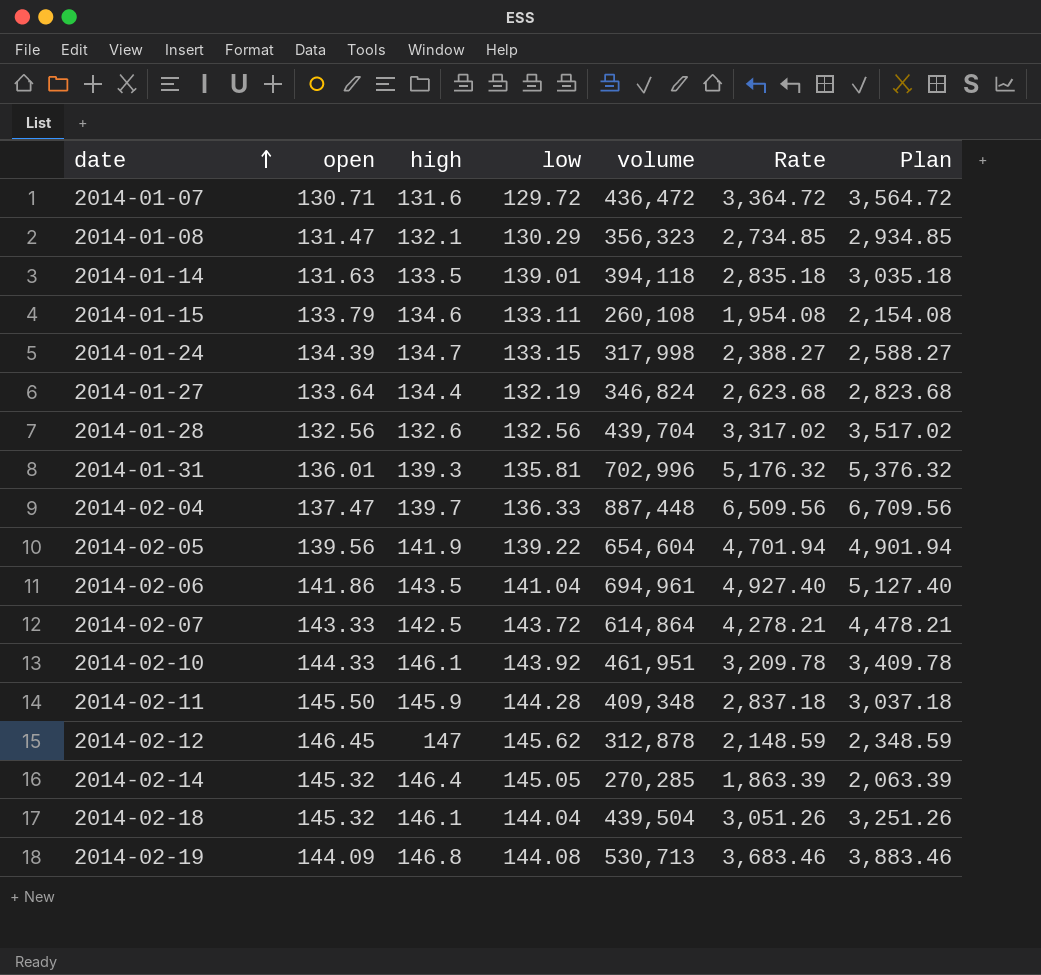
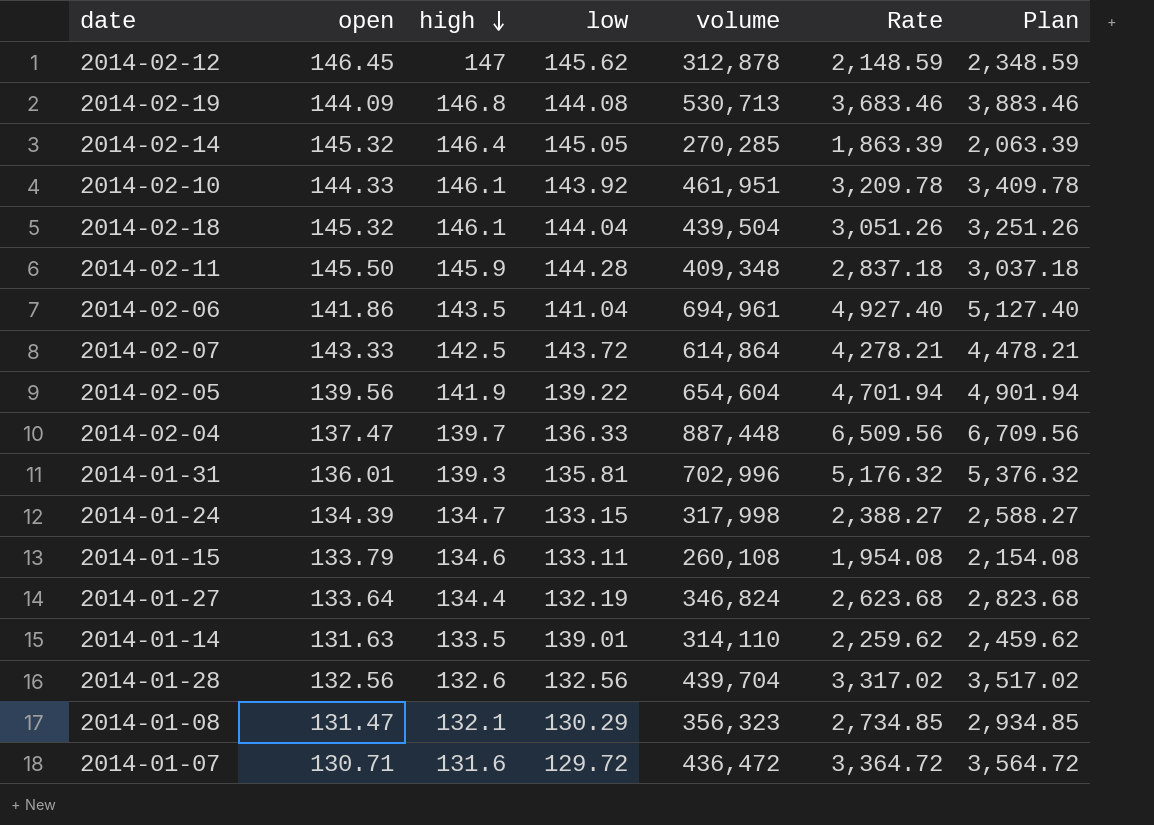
row order: date ascending -> high descending
2014-01-14 | volume: 394,118 -> 314,110
2014-01-14 | Rate: 2,835.18 -> 2,259.62
2014-01-14 | Plan: 3,035.18 -> 2,459.62

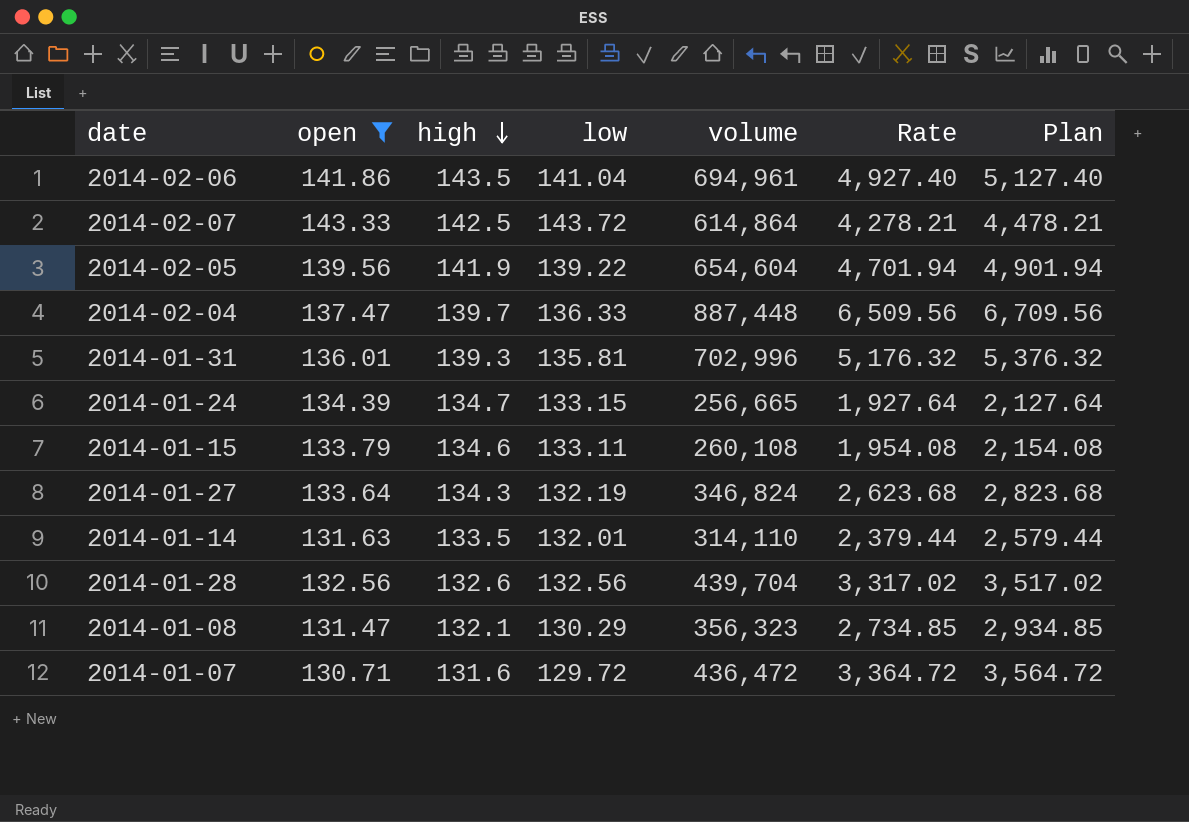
filter: none -> open <= 143.33
2014-01-24 | volume: 317,998 -> 256,665
2014-01-24 | Rate: 2,388.27 -> 1,927.64
2014-01-24 | Plan: 2,588.27 -> 2,127.64
2014-01-27 | high: 134.4 -> 134.3
2014-01-14 | low: 139.01 -> 132.01
2014-01-14 | Rate: 2,259.62 -> 2,379.44
2014-01-14 | Plan: 2,459.62 -> 2,579.44

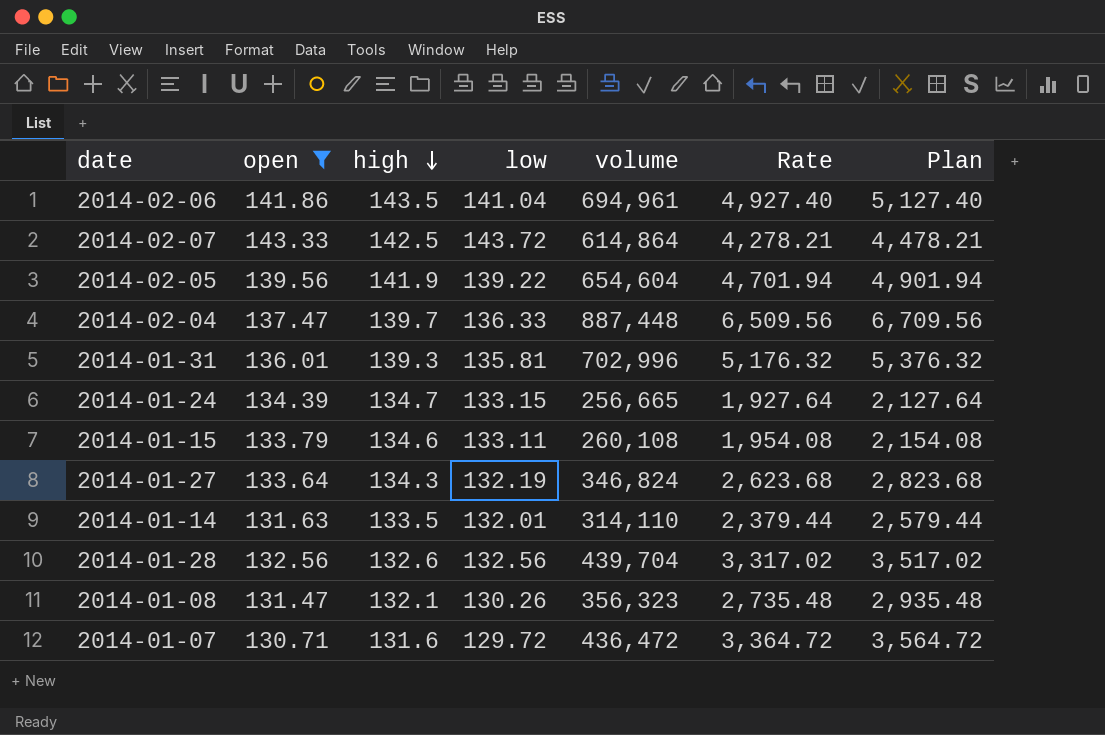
2014-01-08 | low: 130.29 -> 130.26
2014-01-08 | Rate: 2,734.85 -> 2,735.48
2014-01-08 | Plan: 2,934.85 -> 2,935.48

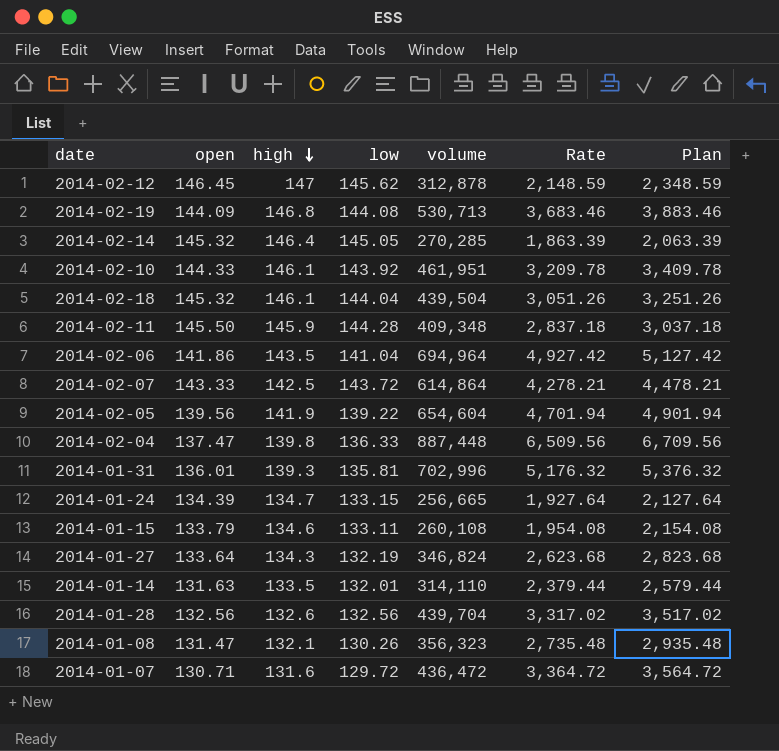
filter: open <= 143.33 -> none
2014-02-06 | volume: 694,961 -> 694,964
2014-02-06 | Rate: 4,927.40 -> 4,927.42
2014-02-06 | Plan: 5,127.40 -> 5,127.42
2014-02-04 | high: 139.7 -> 139.8

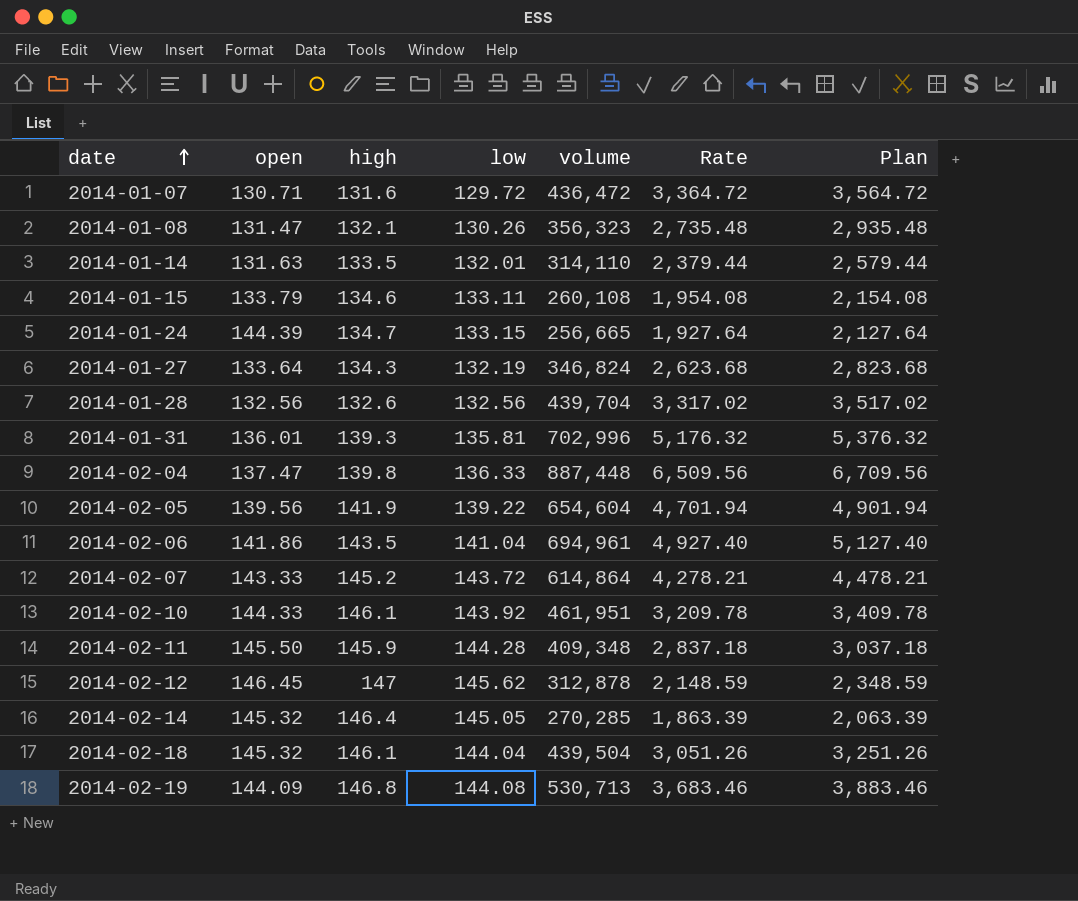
row order: high descending -> date ascending
2014-01-24 | open: 134.39 -> 144.39
2014-02-06 | volume: 694,964 -> 694,961
2014-02-06 | Rate: 4,927.42 -> 4,927.40
2014-02-06 | Plan: 5,127.42 -> 5,127.40
2014-02-07 | high: 142.5 -> 145.2

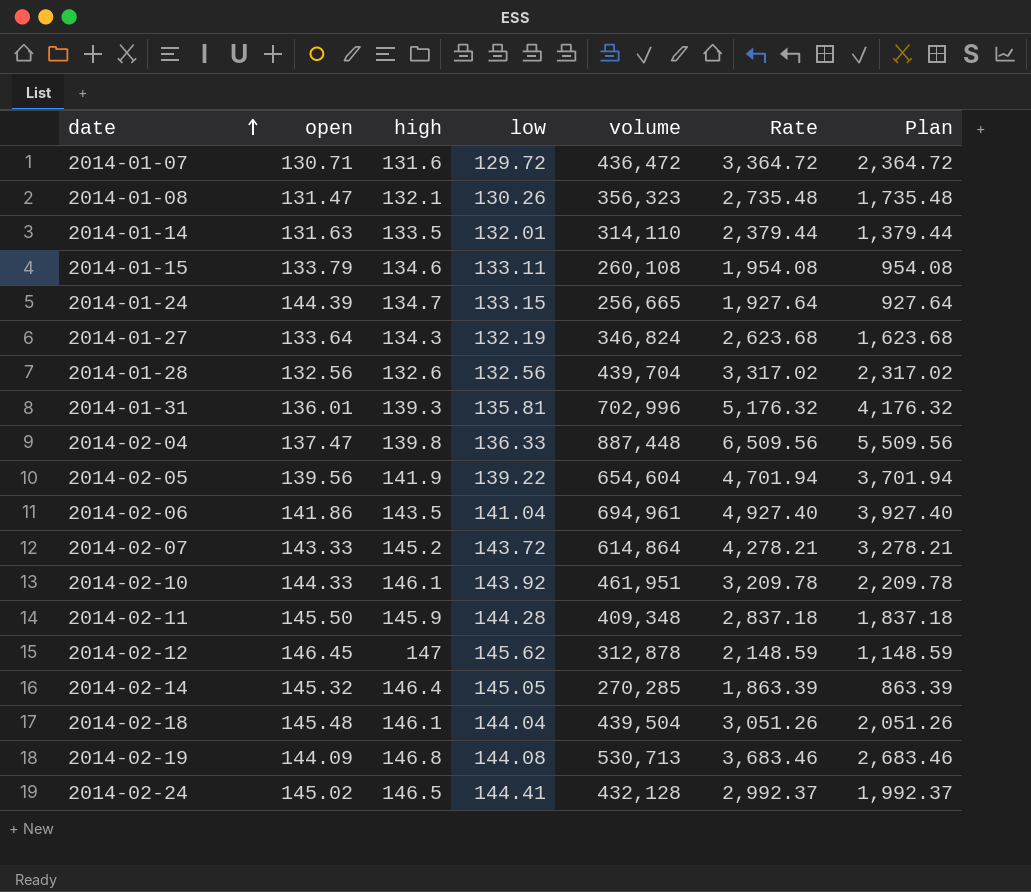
column Plan | formula: [Rate] + 200 -> [Rate] - 1000
2014-02-18 | open: 145.32 -> 145.48
row 2014-02-24: none -> 145.02 | 146.5 | 144.41 | 432,128 | 2,992.37 | 1,992.37

